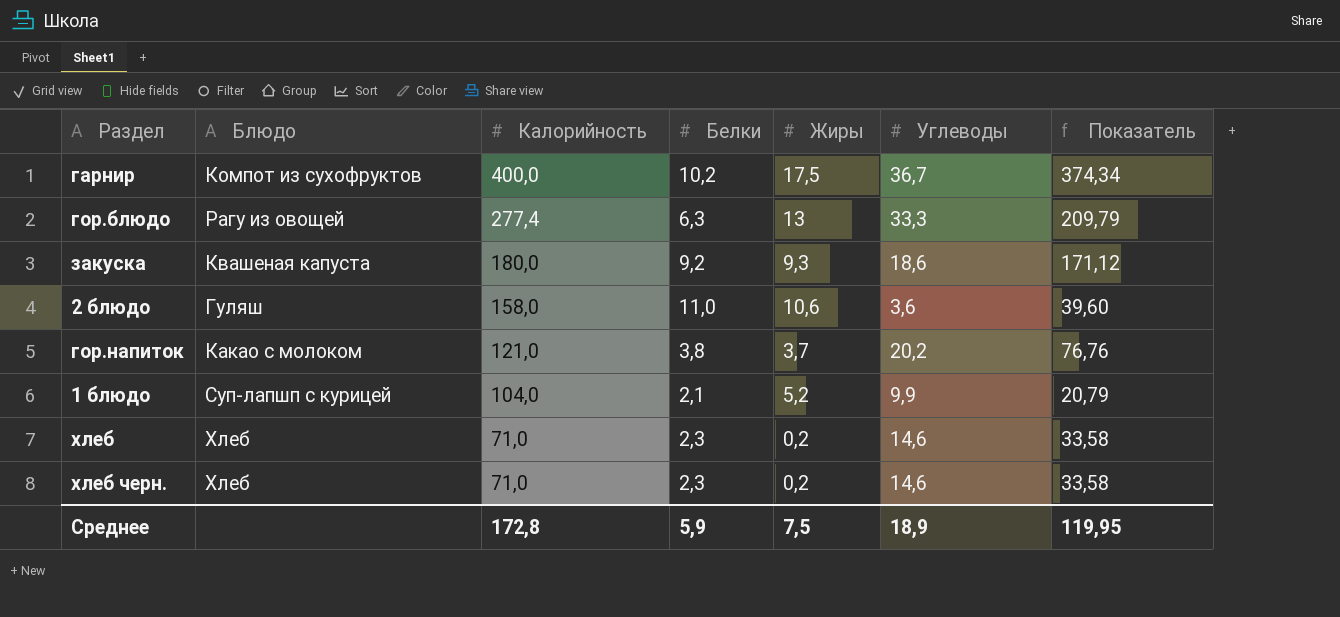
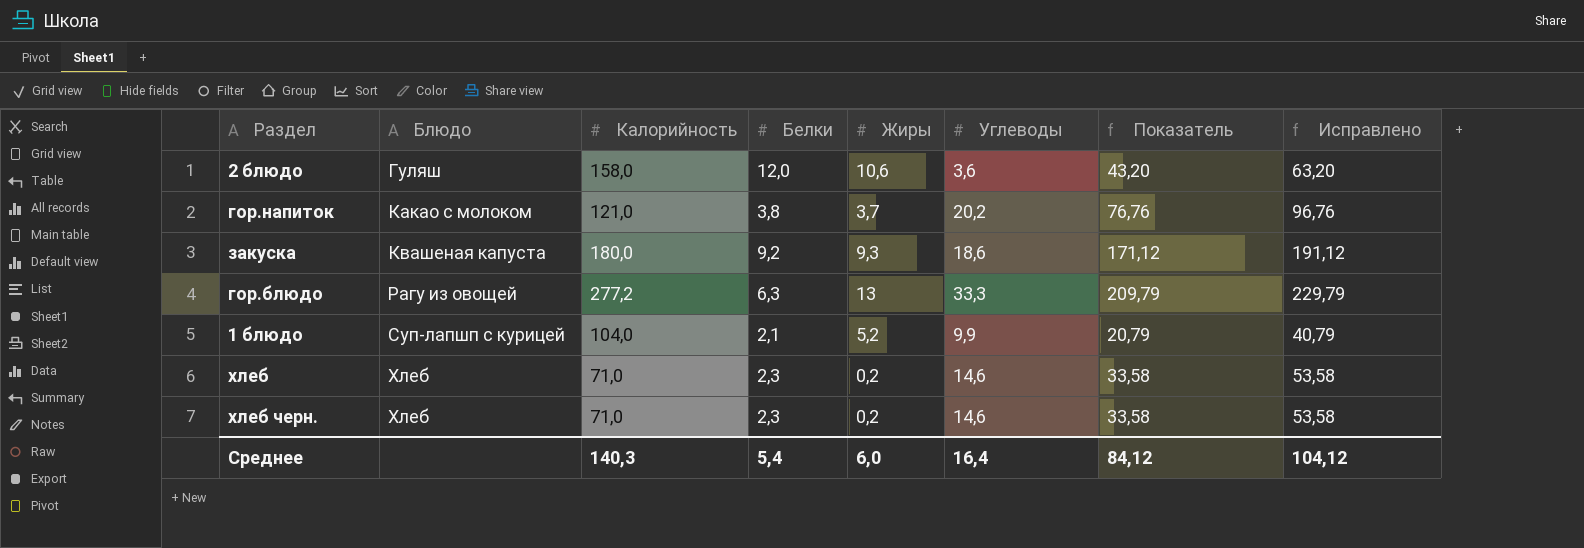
row order: Калорийность descending -> Блюдо ascending
column Исправлено | formula: none -> [Показатель] + 20
row гарнир: Компот из сухофруктов | 400,0 | 10,2 | 17,5 | 36,7 | 374,34 -> none
2 блюдо | Белки: 11,0 -> 12,0
2 блюдо | Показатель: 39,60 -> 43,20
гор.блюдо | Калорийность: 277,4 -> 277,2
Среднее | Калорийность: 172,8 -> 140,3
Среднее | Белки: 5,9 -> 5,4
Среднее | Жиры: 7,5 -> 6,0
Среднее | Углеводы: 18,9 -> 16,4
Среднее | Показатель: 119,95 -> 84,12

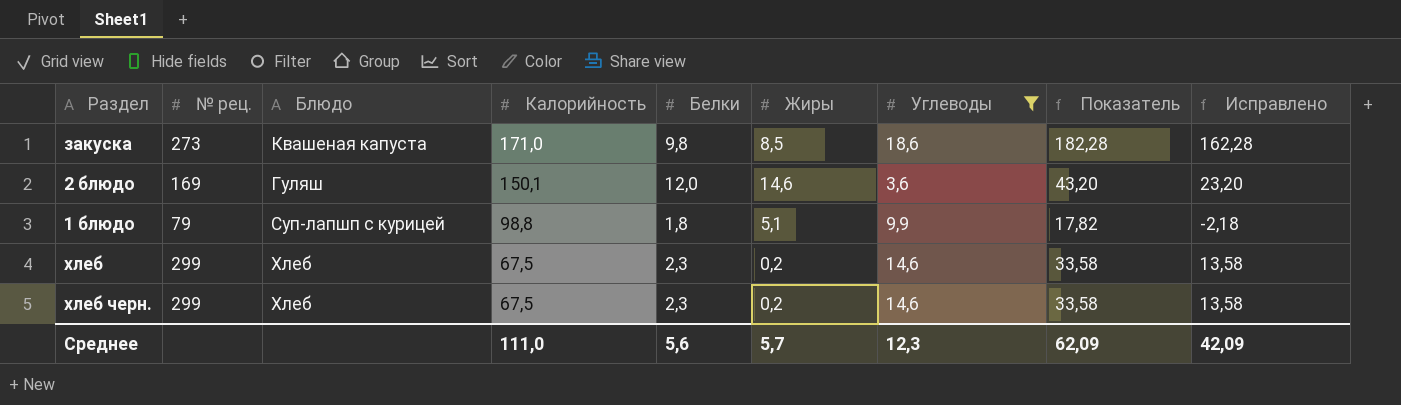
filter: none -> Углеводы <= 18,6
row order: Блюдо ascending -> Калорийность descending
column № рец. | position: none -> 2
column Исправлено | formula: [Показатель] + 20 -> [Показатель] - 20
закуска | Калорийность: 180,0 -> 171,0
закуска | Белки: 9,2 -> 9,8
закуска | Жиры: 9,3 -> 8,5
закуска | Показатель: 171,12 -> 182,28
2 блюдо | Калорийность: 158,0 -> 150,1
2 блюдо | Жиры: 10,6 -> 14,6
1 блюдо | Калорийность: 104,0 -> 98,8
1 блюдо | Белки: 2,1 -> 1,8
1 блюдо | Жиры: 5,2 -> 5,1
1 блюдо | Показатель: 20,79 -> 17,82
хлеб | Калорийность: 71,0 -> 67,5
хлеб черн. | Калорийность: 71,0 -> 67,5
Среднее | Калорийность: 140,3 -> 111,0
Среднее | Белки: 5,4 -> 5,6
Среднее | Жиры: 6,0 -> 5,7
Среднее | Углеводы: 16,4 -> 12,3
Среднее | Показатель: 84,12 -> 62,09
Среднее | Исправлено: 104,12 -> 42,09

